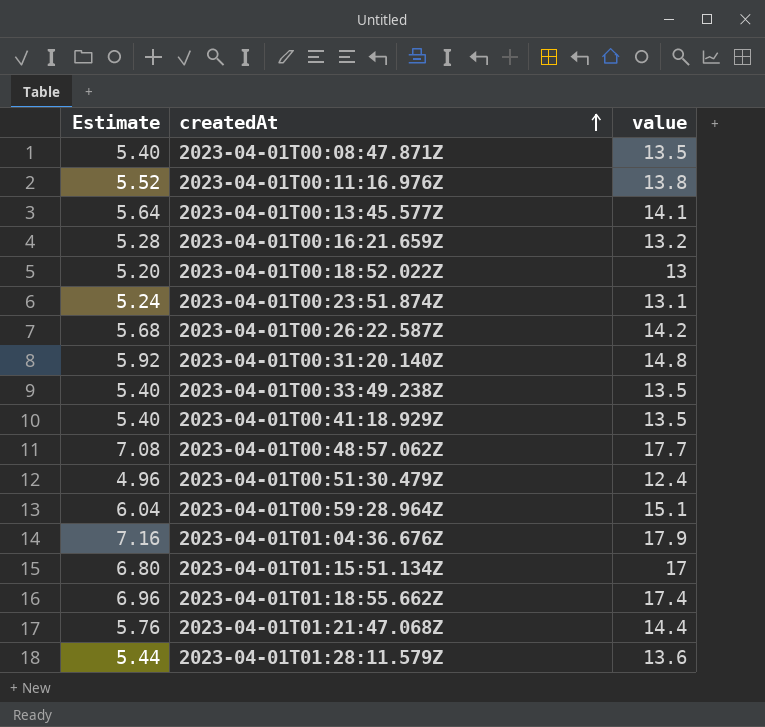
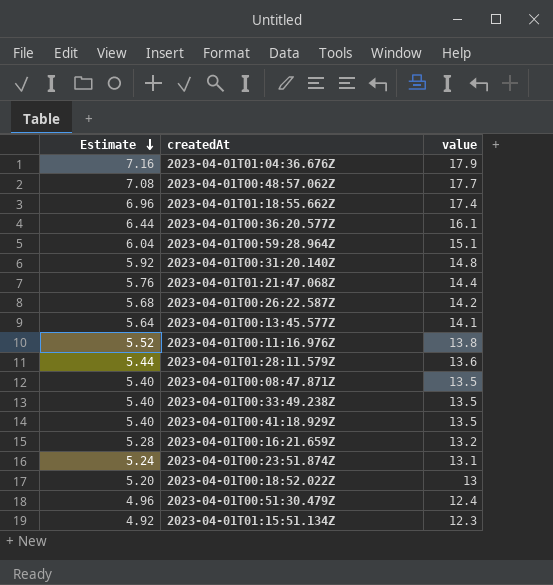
row order: createdAt ascending -> Estimate descending
row 2023-04-01T00:36:20.577Z: none -> 6.44 | 16.1
2023-04-01T01:15:51.134Z | Estimate: 6.80 -> 4.92
2023-04-01T01:15:51.134Z | value: 17 -> 12.3

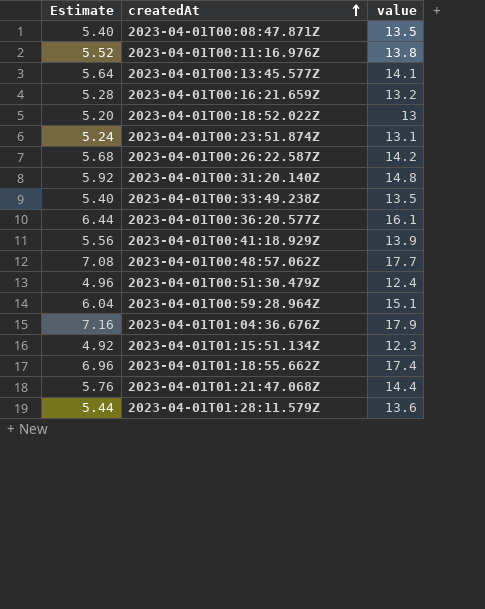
row order: Estimate descending -> createdAt ascending
2023-04-01T00:41:18.929Z | Estimate: 5.40 -> 5.56
2023-04-01T00:41:18.929Z | value: 13.5 -> 13.9

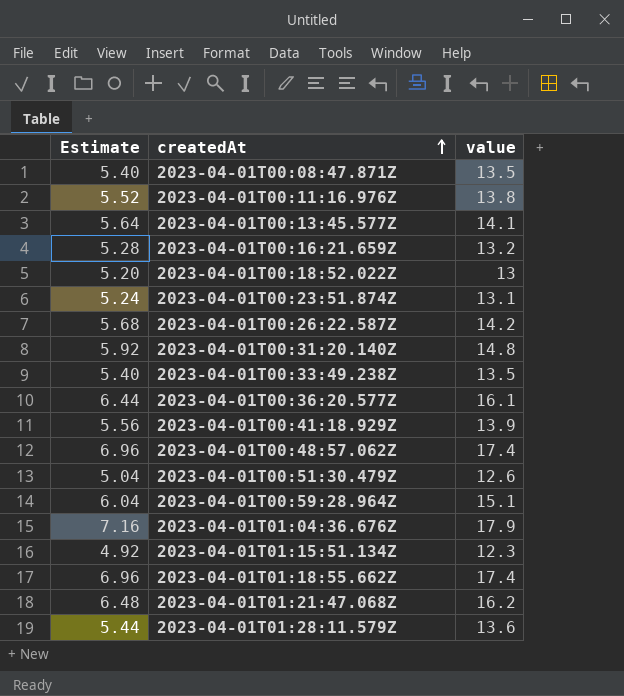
2023-04-01T00:48:57.062Z | Estimate: 7.08 -> 6.96
2023-04-01T00:48:57.062Z | value: 17.7 -> 17.4
2023-04-01T00:51:30.479Z | Estimate: 4.96 -> 5.04
2023-04-01T00:51:30.479Z | value: 12.4 -> 12.6
2023-04-01T01:21:47.068Z | Estimate: 5.76 -> 6.48
2023-04-01T01:21:47.068Z | value: 14.4 -> 16.2

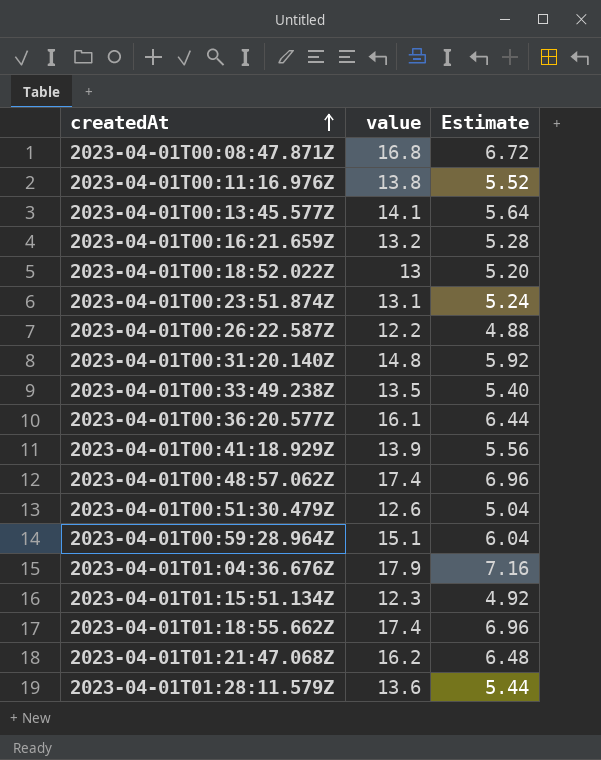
column Estimate | position: 1 -> 3
2023-04-01T00:08:47.871Z | value: 13.5 -> 16.8
2023-04-01T00:08:47.871Z | Estimate: 5.40 -> 6.72
2023-04-01T00:26:22.587Z | value: 14.2 -> 12.2
2023-04-01T00:26:22.587Z | Estimate: 5.68 -> 4.88

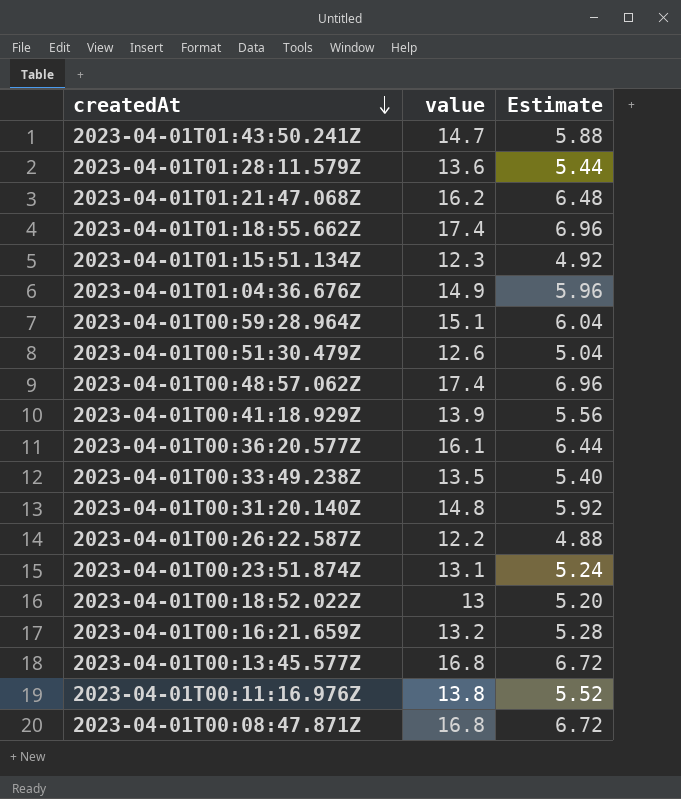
row order: createdAt ascending -> createdAt descending
row 2023-04-01T01:43:50.241Z: none -> 14.7 | 5.88
2023-04-01T01:04:36.676Z | value: 17.9 -> 14.9
2023-04-01T01:04:36.676Z | Estimate: 7.16 -> 5.96
2023-04-01T00:13:45.577Z | value: 14.1 -> 16.8
2023-04-01T00:13:45.577Z | Estimate: 5.64 -> 6.72

